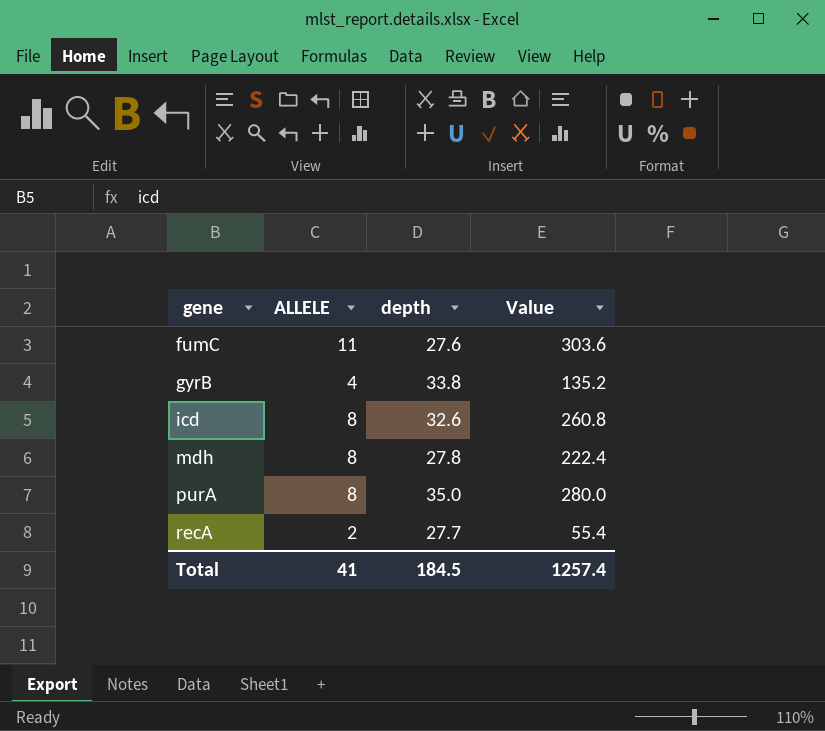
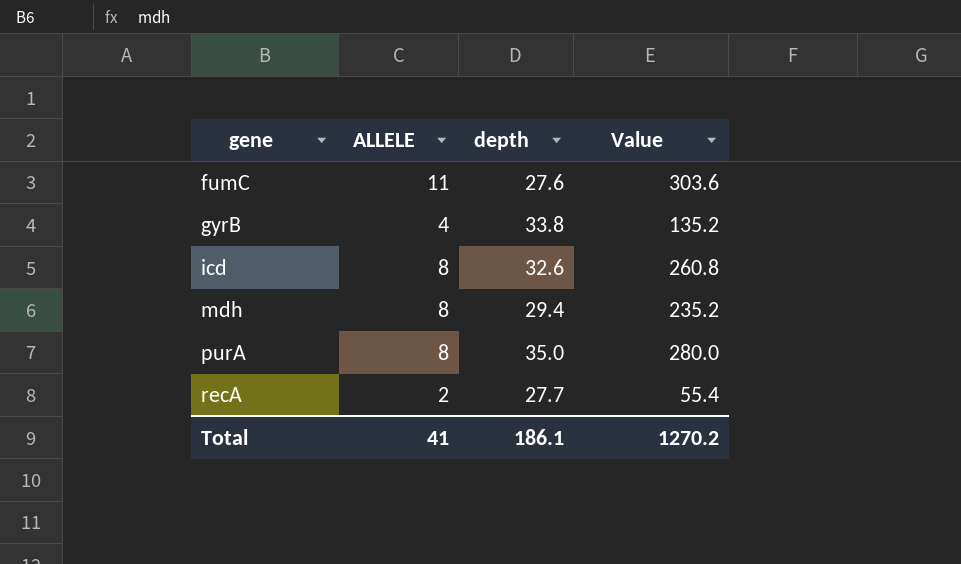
mdh | depth: 27.8 -> 29.4
mdh | Value: 222.4 -> 235.2
Total | depth: 184.5 -> 186.1
Total | Value: 1257.4 -> 1270.2

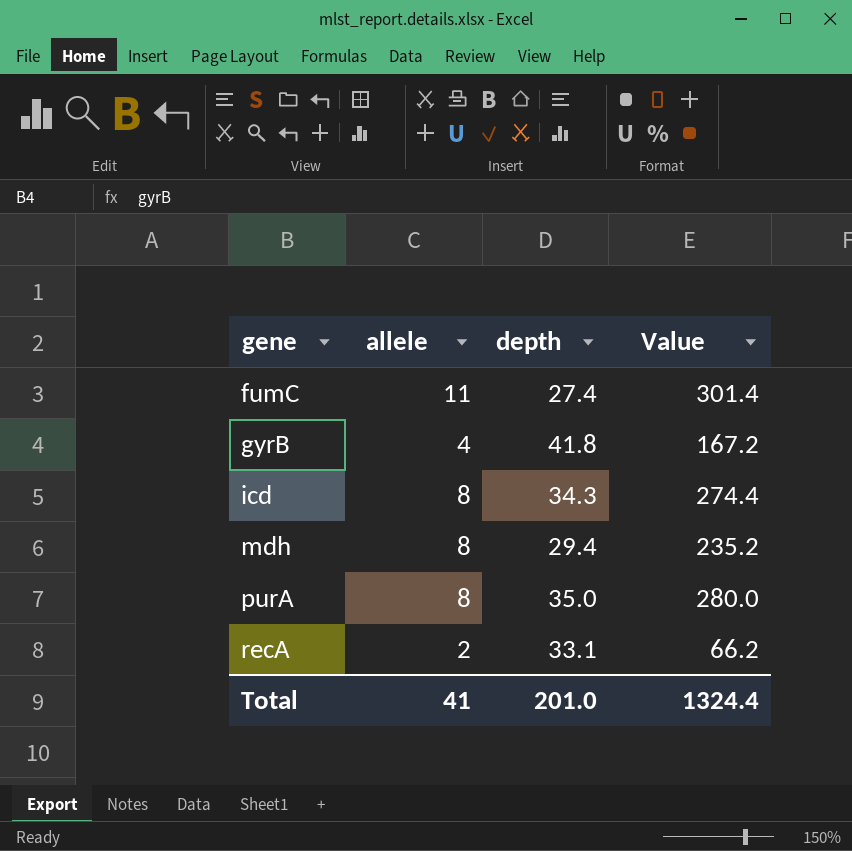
column name: ALLELE -> allele
fumC | depth: 27.6 -> 27.4
fumC | Value: 303.6 -> 301.4
gyrB | depth: 33.8 -> 41.8
gyrB | Value: 135.2 -> 167.2
icd | depth: 32.6 -> 34.3
icd | Value: 260.8 -> 274.4
recA | depth: 27.7 -> 33.1
recA | Value: 55.4 -> 66.2
Total | depth: 186.1 -> 201.0
Total | Value: 1270.2 -> 1324.4

